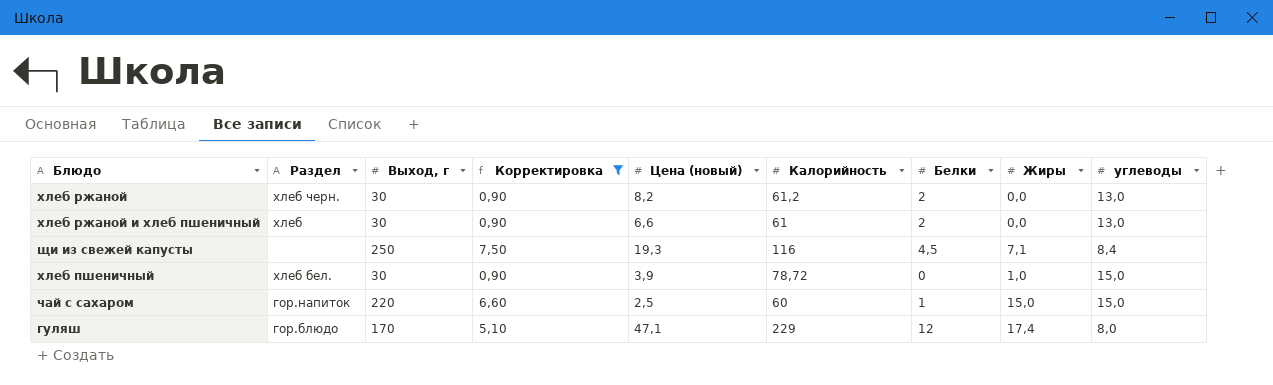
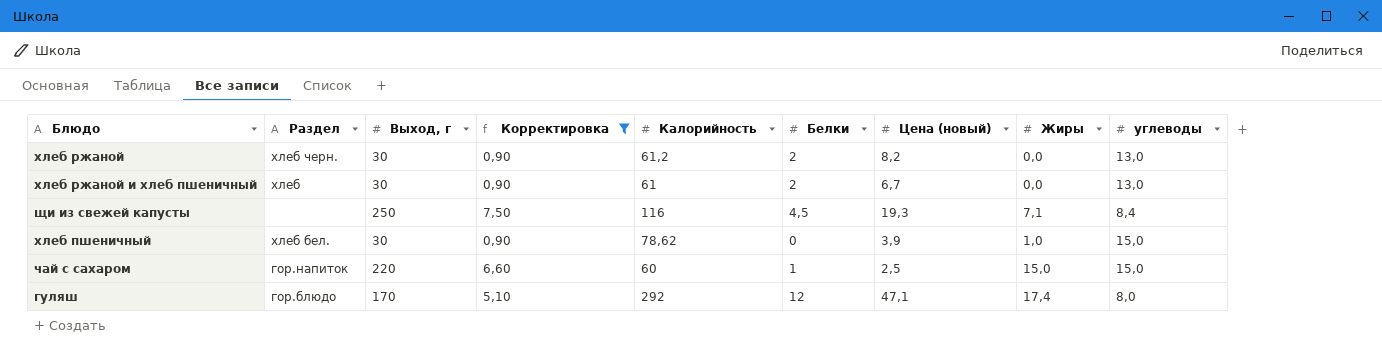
column Цена (новый) | position: 5 -> 7
хлеб ржаной и хлеб пшеничный | Цена (новый): 6,6 -> 6,7
хлеб пшеничный | Калорийность: 78,72 -> 78,62
гуляш | Калорийность: 229 -> 292

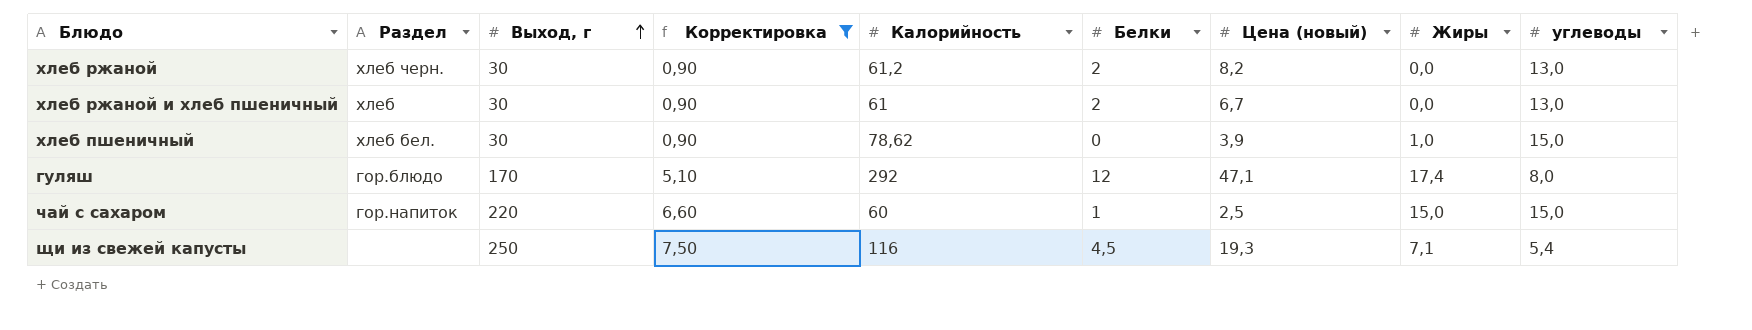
row order: none -> Выход, г ascending
щи из свежей капусты | углеводы: 8,4 -> 5,4

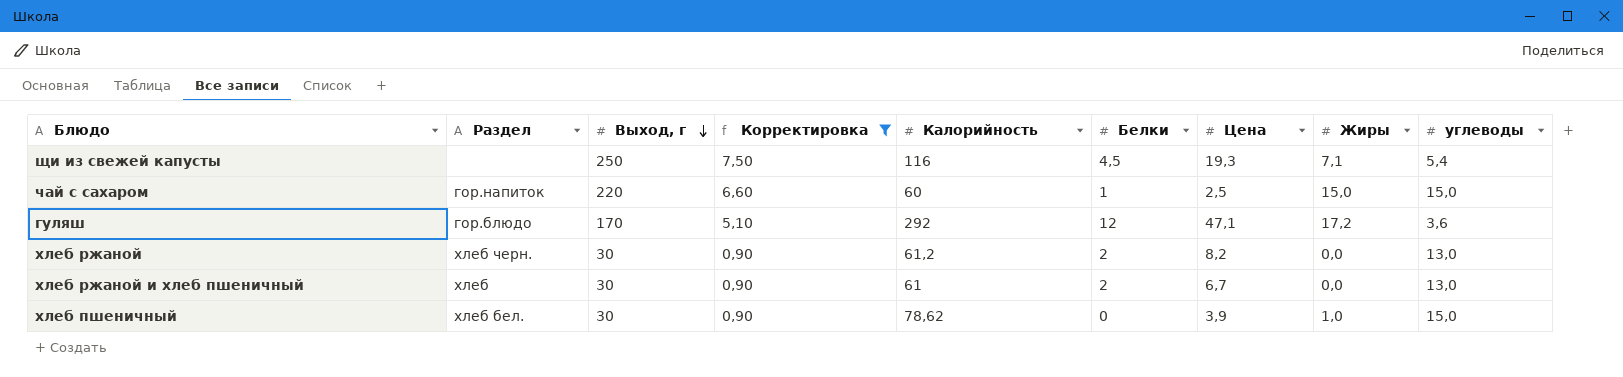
row order: Выход, г ascending -> Выход, г descending
column name: Цена (новый) -> Цена
гуляш | Жиры: 17,4 -> 17,2
гуляш | углеводы: 8,0 -> 3,6

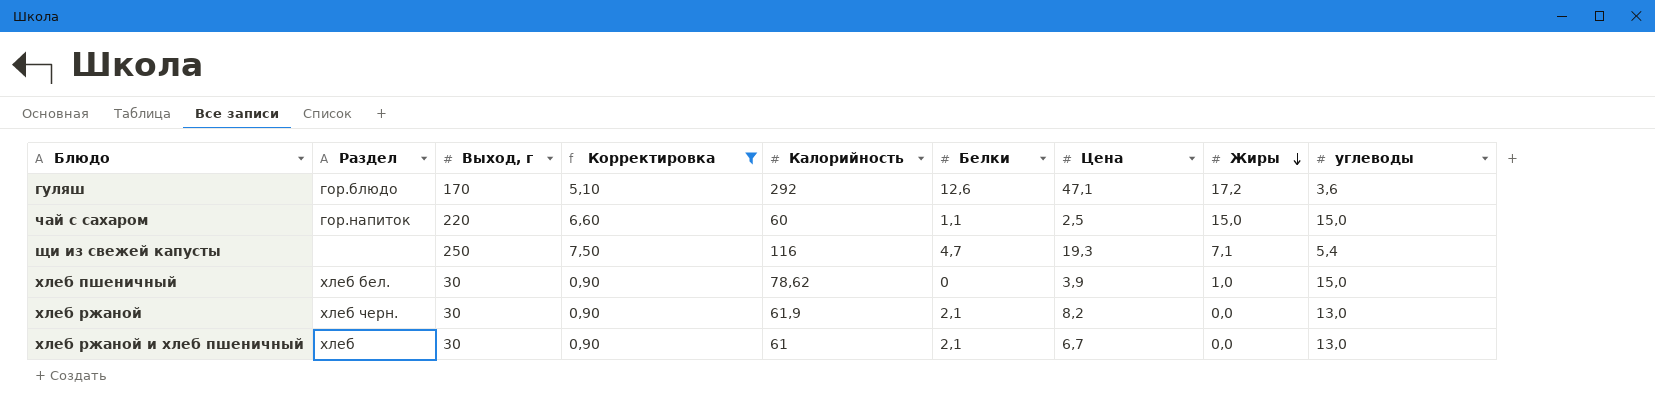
row order: Выход, г descending -> Жиры descending
гуляш | Белки: 12 -> 12,6
чай с сахаром | Белки: 1 -> 1,1
щи из свежей капусты | Белки: 4,5 -> 4,7
хлеб ржаной | Калорийность: 61,2 -> 61,9
хлеб ржаной | Белки: 2 -> 2,1
хлеб ржаной и хлеб пшеничный | Белки: 2 -> 2,1

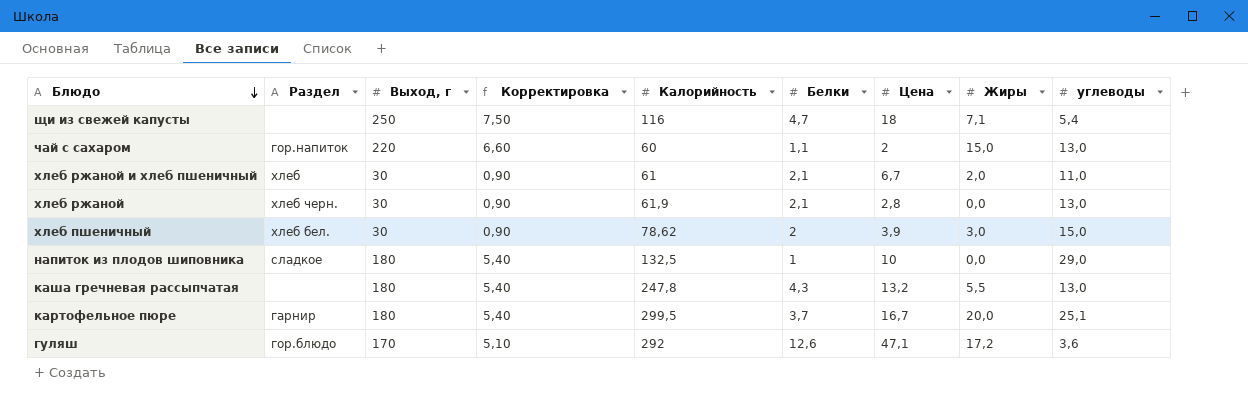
filter: Корректировка != 5,40 -> none
row order: Жиры descending -> Блюдо descending
щи из свежей капусты | Цена: 19,3 -> 18
чай с сахаром | Цена: 2,5 -> 2
чай с сахаром | углеводы: 15,0 -> 13,0
хлеб ржаной и хлеб пшеничный | Жиры: 0,0 -> 2,0
хлеб ржаной и хлеб пшеничный | углеводы: 13,0 -> 11,0
хлеб ржаной | Цена: 8,2 -> 2,8
хлеб пшеничный | Белки: 0 -> 2
хлеб пшеничный | Жиры: 1,0 -> 3,0

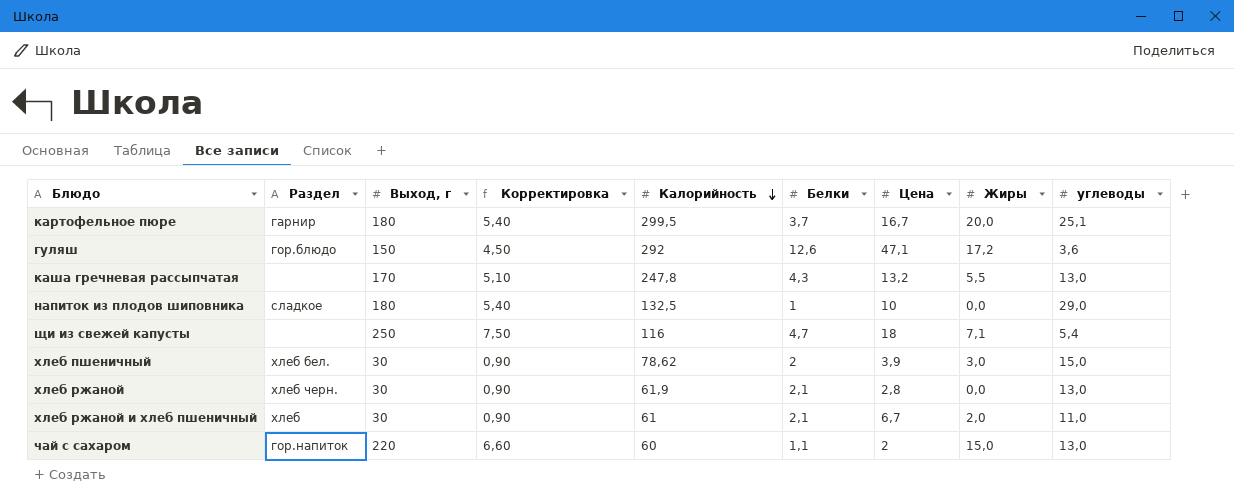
row order: Блюдо descending -> Калорийность descending
гуляш | Выход, г: 170 -> 150
гуляш | Корректировка: 5,10 -> 4,50
каша гречневая рассыпчатая | Выход, г: 180 -> 170
каша гречневая рассыпчатая | Корректировка: 5,40 -> 5,10

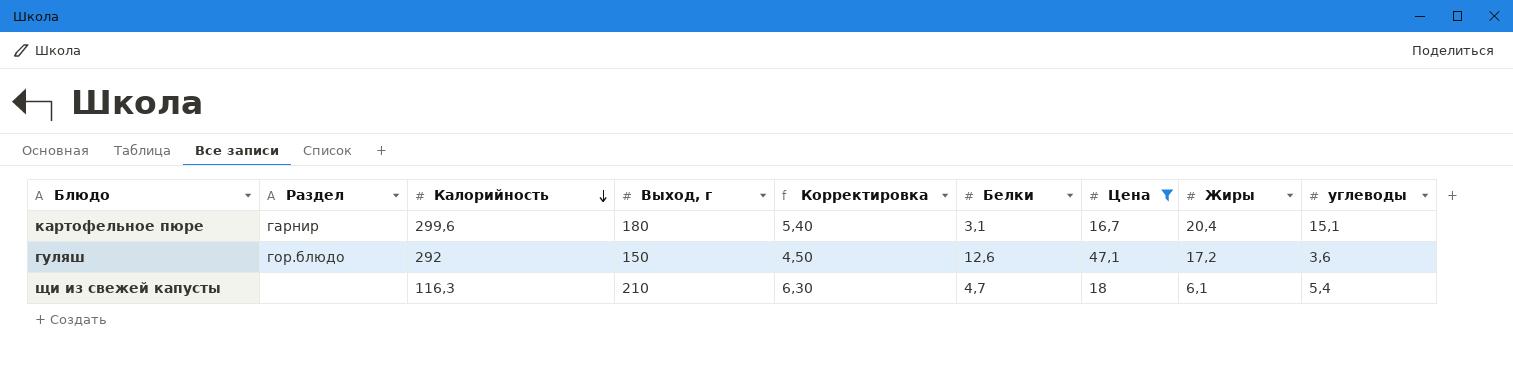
filter: none -> Цена >= 16,7
column Калорийность | position: 5 -> 3
картофельное пюре | Калорийность: 299,5 -> 299,6
картофельное пюре | Белки: 3,7 -> 3,1
картофельное пюре | Жиры: 20,0 -> 20,4
картофельное пюре | углеводы: 25,1 -> 15,1
щи из свежей капусты | Калорийность: 116 -> 116,3
щи из свежей капусты | Выход, г: 250 -> 210
щи из свежей капусты | Корректировка: 7,50 -> 6,30
щи из свежей капусты | Жиры: 7,1 -> 6,1

